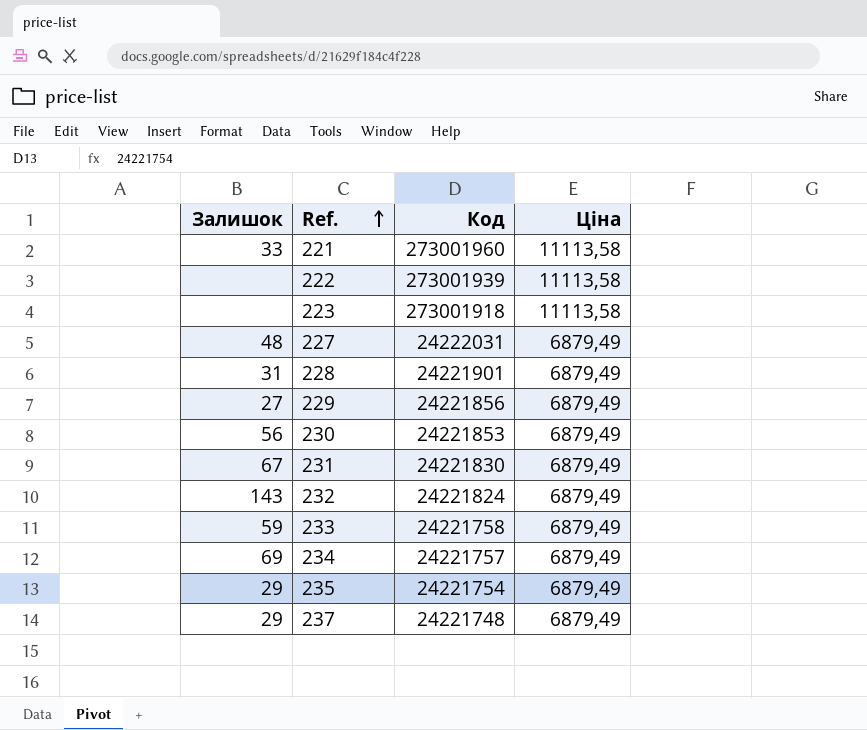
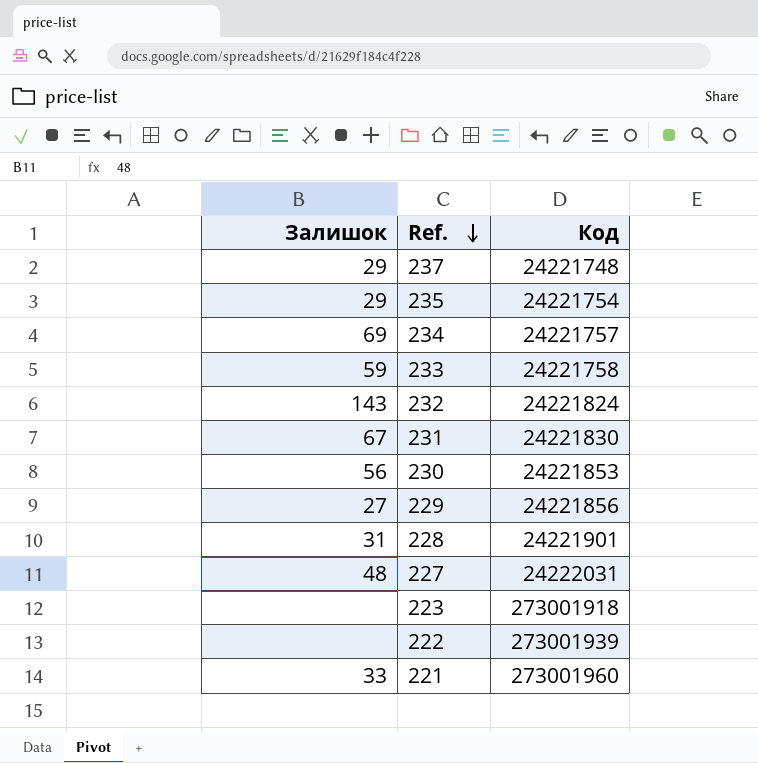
row order: Ref. ascending -> Ref. descending
column Ціна | position: 4 -> none

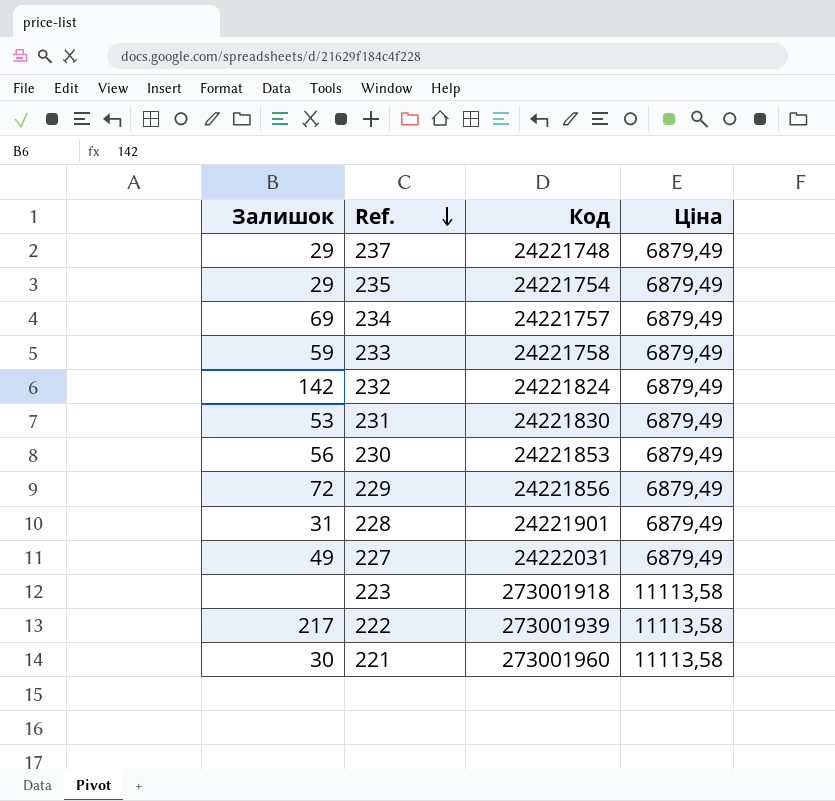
column Ціна | position: none -> 4
232 | Залишок: 143 -> 142
231 | Залишок: 67 -> 53
229 | Залишок: 27 -> 72
227 | Залишок: 48 -> 49
222 | Залишок: none -> 217
221 | Залишок: 33 -> 30

